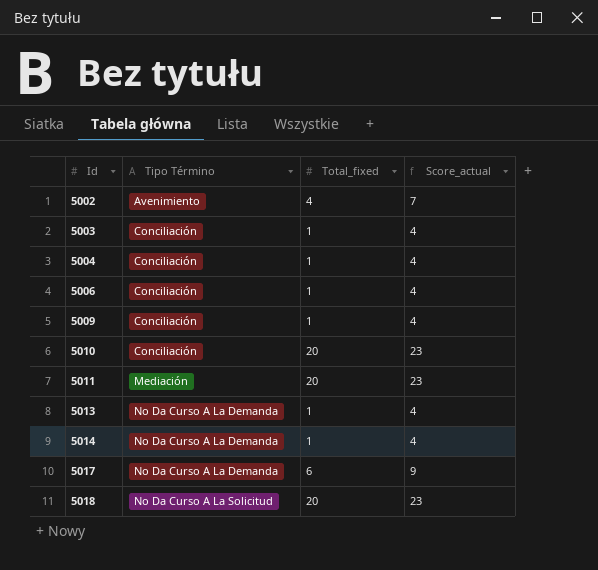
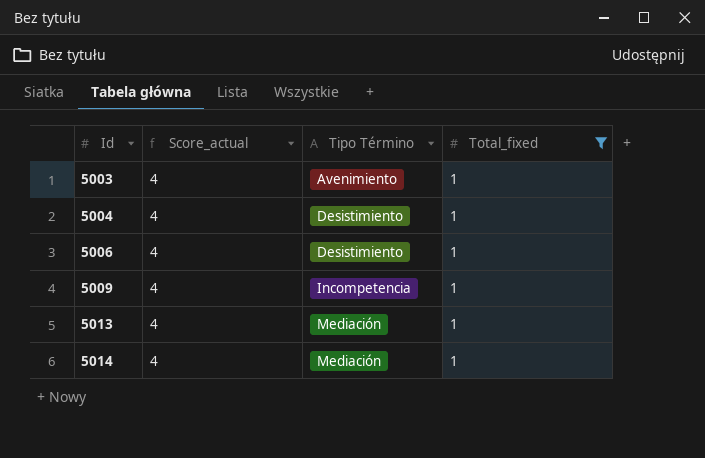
filter: none -> Total_fixed = 1
column Score_actual | position: 4 -> 2
5003 | Tipo Término: Conciliación -> Avenimiento
5004 | Tipo Término: Conciliación -> Desistimiento
5006 | Tipo Término: Conciliación -> Desistimiento
5009 | Tipo Término: Conciliación -> Incompetencia
5013 | Tipo Término: No Da Curso A La Demanda -> Mediación
5014 | Tipo Término: No Da Curso A La Demanda -> Mediación

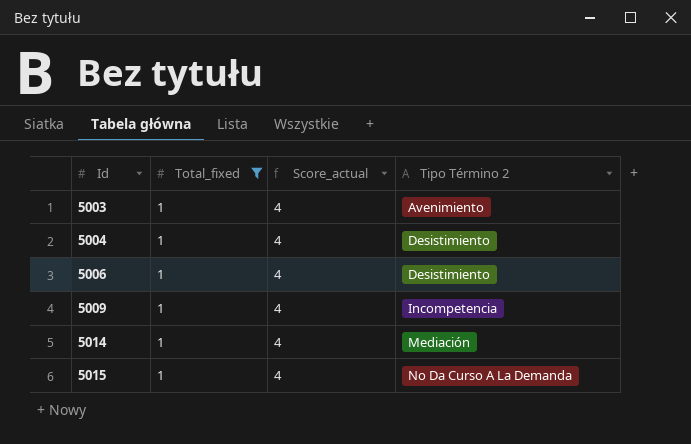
column Total_fixed | position: 4 -> 2
column name: Tipo Término -> Tipo Término 2
row 5013: 4 | Mediación | 1 -> none
row 5015: none -> 1 | 4 | No Da Curso A La Demanda

